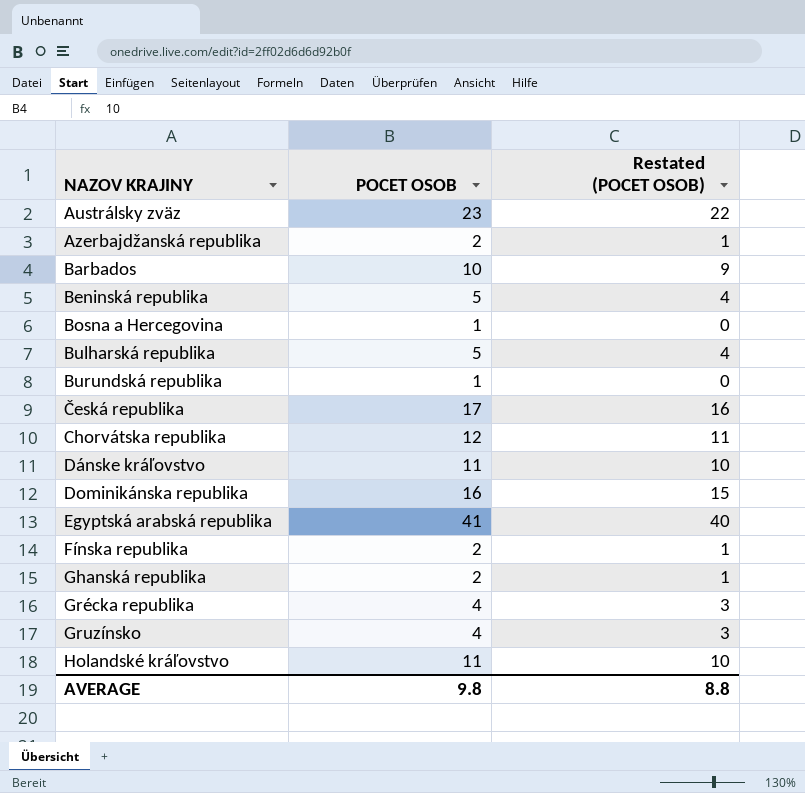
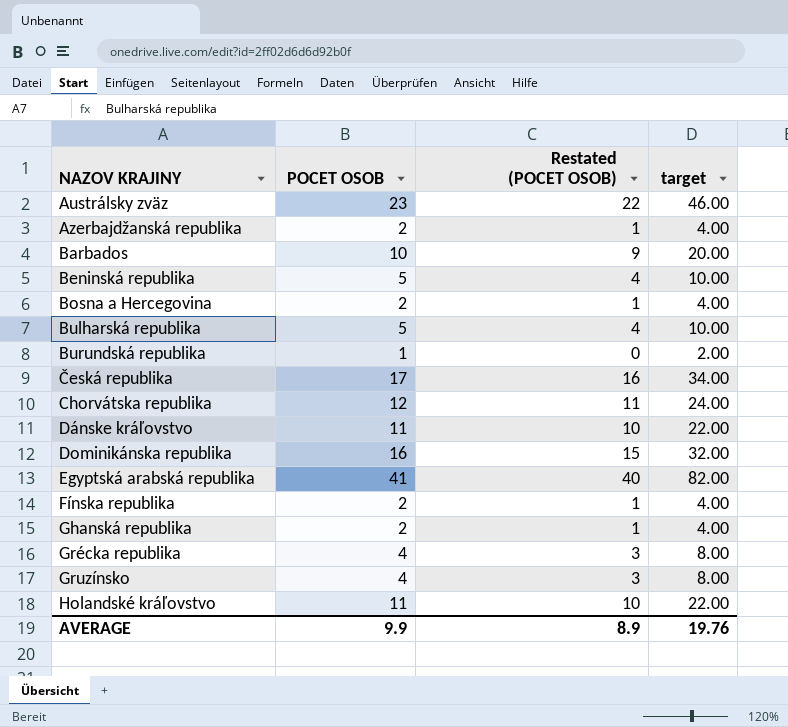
column target | formula: none -> [POCET OSOB] * 2
Bosna a Hercegovina | POCET OSOB: 1 -> 2
Bosna a Hercegovina | Restated (POCET OSOB): 0 -> 1
AVERAGE | POCET OSOB: 9.8 -> 9.9
AVERAGE | Restated (POCET OSOB): 8.8 -> 8.9

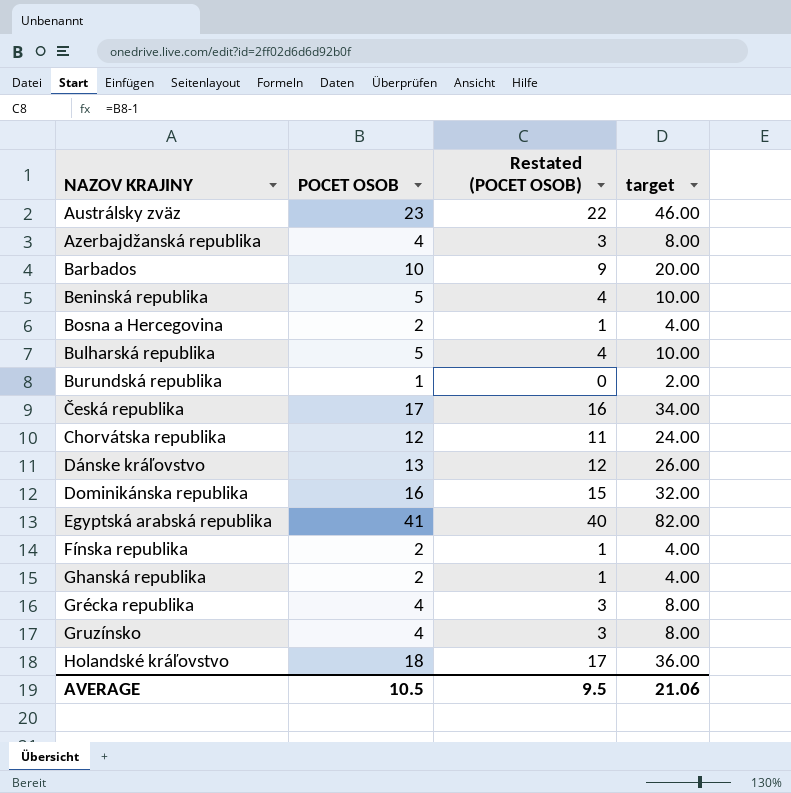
Azerbajdžanská republika | POCET OSOB: 2 -> 4
Azerbajdžanská republika | Restated (POCET OSOB): 1 -> 3
Azerbajdžanská republika | target: 4.00 -> 8.00
Dánske kráľovstvo | POCET OSOB: 11 -> 13
Dánske kráľovstvo | Restated (POCET OSOB): 10 -> 12
Dánske kráľovstvo | target: 22.00 -> 26.00
Holandské kráľovstvo | POCET OSOB: 11 -> 18
Holandské kráľovstvo | Restated (POCET OSOB): 10 -> 17
Holandské kráľovstvo | target: 22.00 -> 36.00
AVERAGE | POCET OSOB: 9.9 -> 10.5
AVERAGE | Restated (POCET OSOB): 8.9 -> 9.5
AVERAGE | target: 19.76 -> 21.06

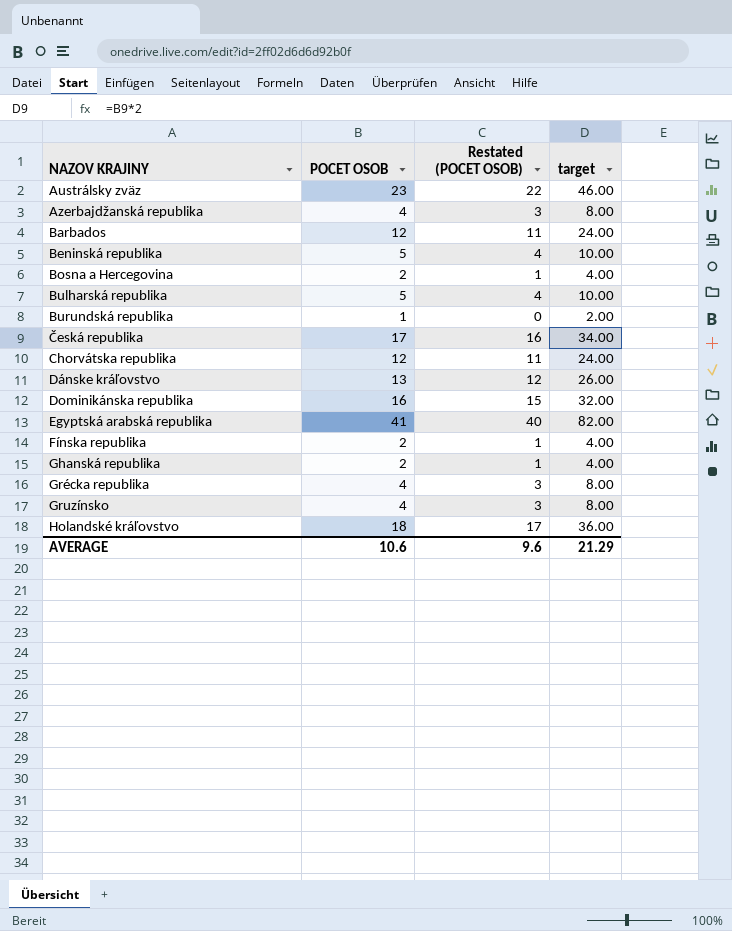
Barbados | POCET OSOB: 10 -> 12
Barbados | Restated (POCET OSOB): 9 -> 11
Barbados | target: 20.00 -> 24.00
AVERAGE | POCET OSOB: 10.5 -> 10.6
AVERAGE | Restated (POCET OSOB): 9.5 -> 9.6
AVERAGE | target: 21.06 -> 21.29

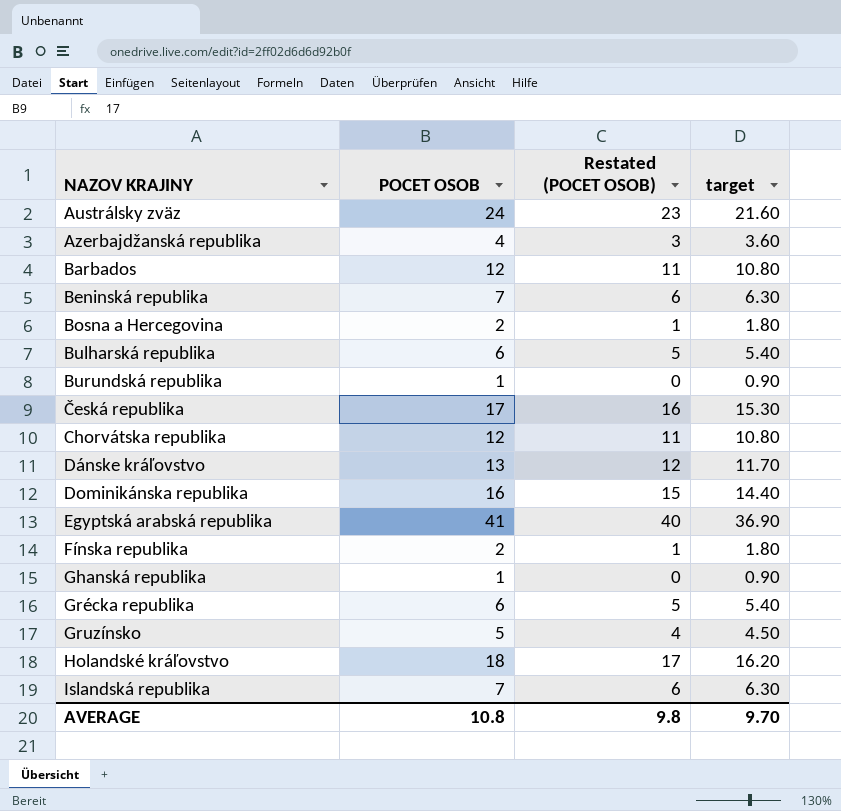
column target | formula: [POCET OSOB] * 2 -> [POCET OSOB] * 0.9
Austrálsky zväz | POCET OSOB: 23 -> 24
Austrálsky zväz | Restated (POCET OSOB): 22 -> 23
Beninská republika | POCET OSOB: 5 -> 7
Beninská republika | Restated (POCET OSOB): 4 -> 6
Bulharská republika | POCET OSOB: 5 -> 6
Bulharská republika | Restated (POCET OSOB): 4 -> 5
Ghanská republika | POCET OSOB: 2 -> 1
Ghanská republika | Restated (POCET OSOB): 1 -> 0
Grécka republika | POCET OSOB: 4 -> 6
Grécka republika | Restated (POCET OSOB): 3 -> 5
Gruzínsko | POCET OSOB: 4 -> 5
Gruzínsko | Restated (POCET OSOB): 3 -> 4
row Islandská republika: none -> 7 | 6 | 6.30
AVERAGE | POCET OSOB: 10.6 -> 10.8
AVERAGE | Restated (POCET OSOB): 9.6 -> 9.8
AVERAGE | target: 21.29 -> 9.70

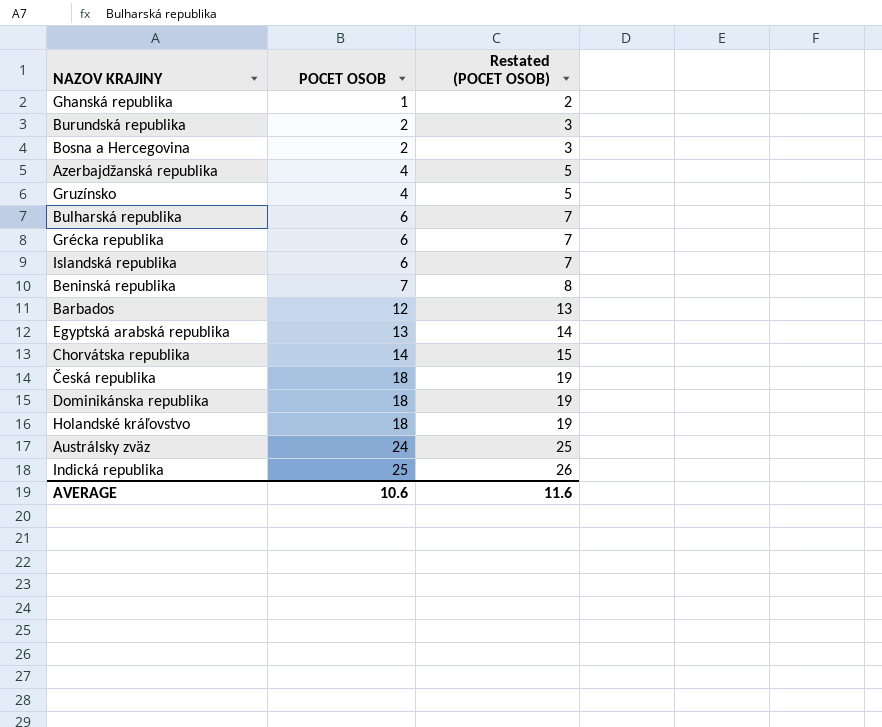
row order: NAZOV KRAJINY ascending -> POCET OSOB ascending
column target | formula: [POCET OSOB] * 0.9 -> none
column Restated (POCET OSOB) | formula: [POCET OSOB] - 1 -> [POCET OSOB] + 1
row Dánske kráľovstvo: 13 | 12 | 11.70 -> none
row Fínska republika: 2 | 1 | 1.80 -> none
Burundská republika | POCET OSOB: 1 -> 2
Gruzínsko | POCET OSOB: 5 -> 4
Islandská republika | POCET OSOB: 7 -> 6
Egyptská arabská republika | POCET OSOB: 41 -> 13
Chorvátska republika | POCET OSOB: 12 -> 14
Česká republika | POCET OSOB: 17 -> 18
Dominikánska republika | POCET OSOB: 16 -> 18
row Indická republika: none -> 25 | 26
AVERAGE | POCET OSOB: 10.8 -> 10.6
AVERAGE | Restated (POCET OSOB): 9.8 -> 11.6

